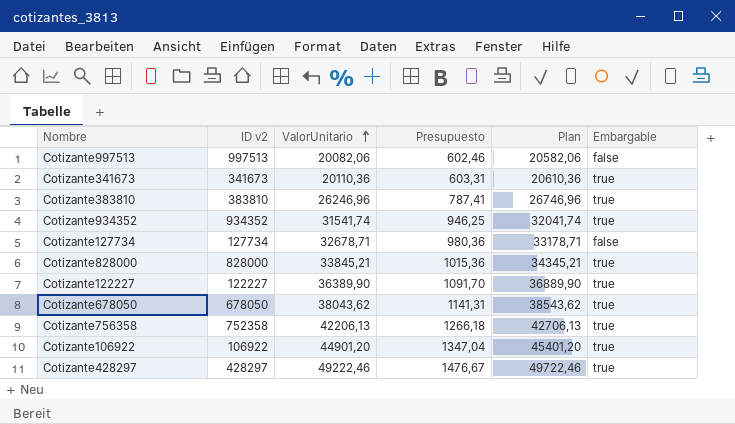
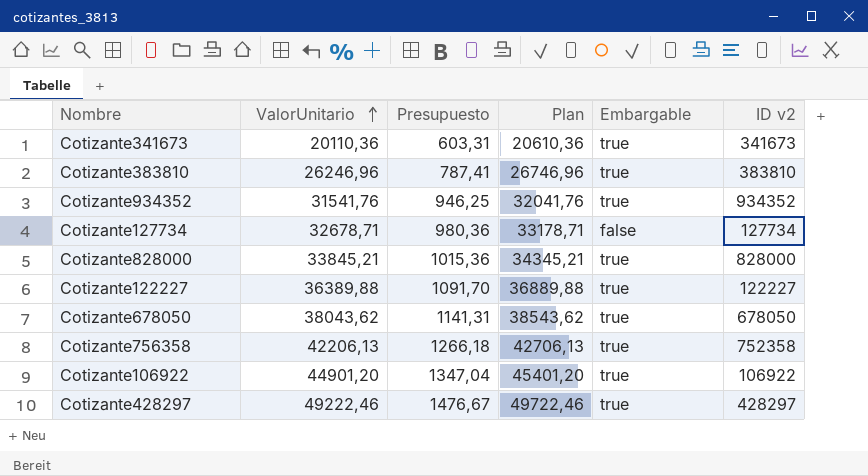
column ID v2 | position: 2 -> 6
row Cotizante997513: 997513 | 20082,06 | 602,46 | 20582,06 | false -> none
Cotizante934352 | ValorUnitario: 31541,74 -> 31541,76
Cotizante934352 | Plan: 32041,74 -> 32041,76
Cotizante122227 | ValorUnitario: 36389,90 -> 36389,88
Cotizante122227 | Plan: 36889,90 -> 36889,88

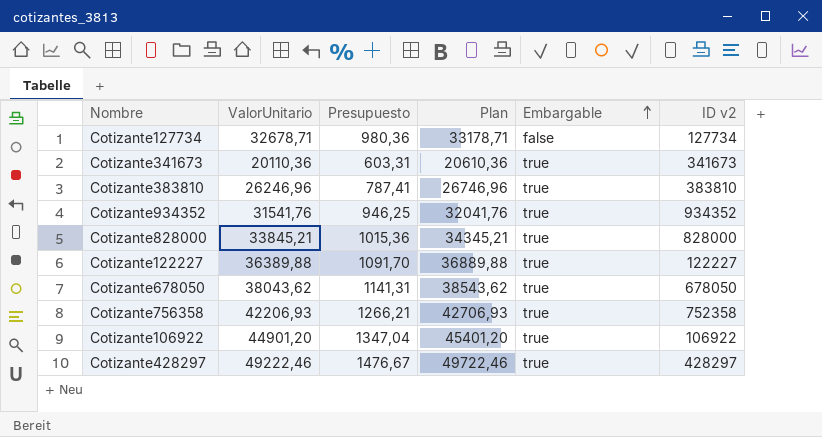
row order: ValorUnitario ascending -> Embargable ascending
Cotizante756358 | ValorUnitario: 42206,13 -> 42206,93
Cotizante756358 | Presupuesto: 1266,18 -> 1266,21
Cotizante756358 | Plan: 42706,13 -> 42706,93

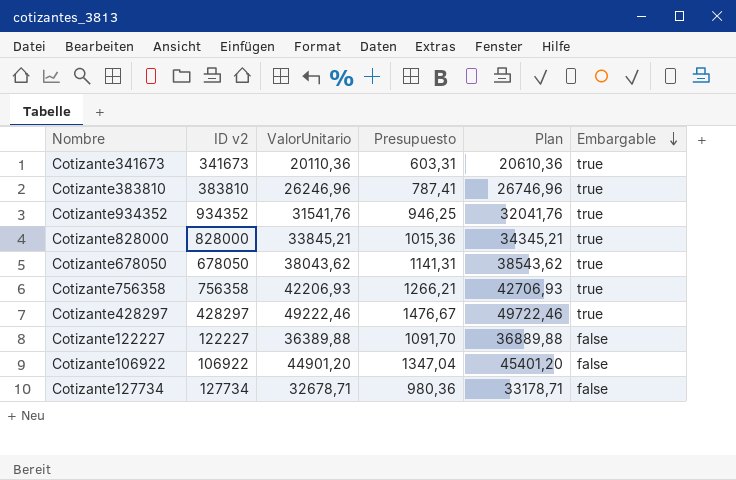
row order: Embargable ascending -> Embargable descending
column ID v2 | position: 6 -> 2
Cotizante756358 | ID v2: 752358 -> 756358
Cotizante122227 | Embargable: true -> false
Cotizante106922 | Embargable: true -> false

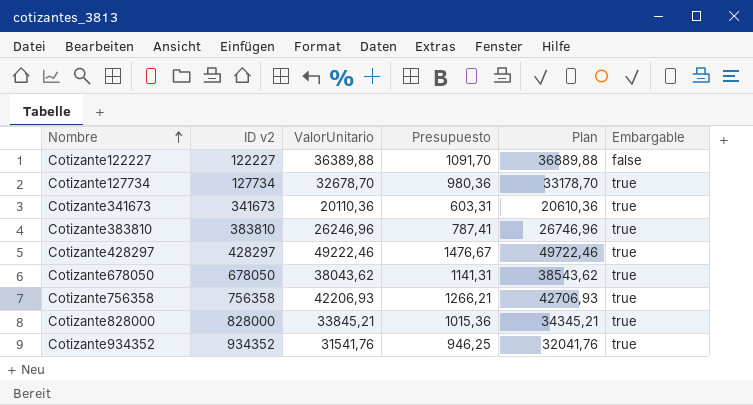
row order: Embargable descending -> Nombre ascending
row Cotizante106922: 106922 | 44901,20 | 1347,04 | 45401,20 | false -> none
Cotizante127734 | ValorUnitario: 32678,71 -> 32678,70
Cotizante127734 | Plan: 33178,71 -> 33178,70
Cotizante127734 | Embargable: false -> true

